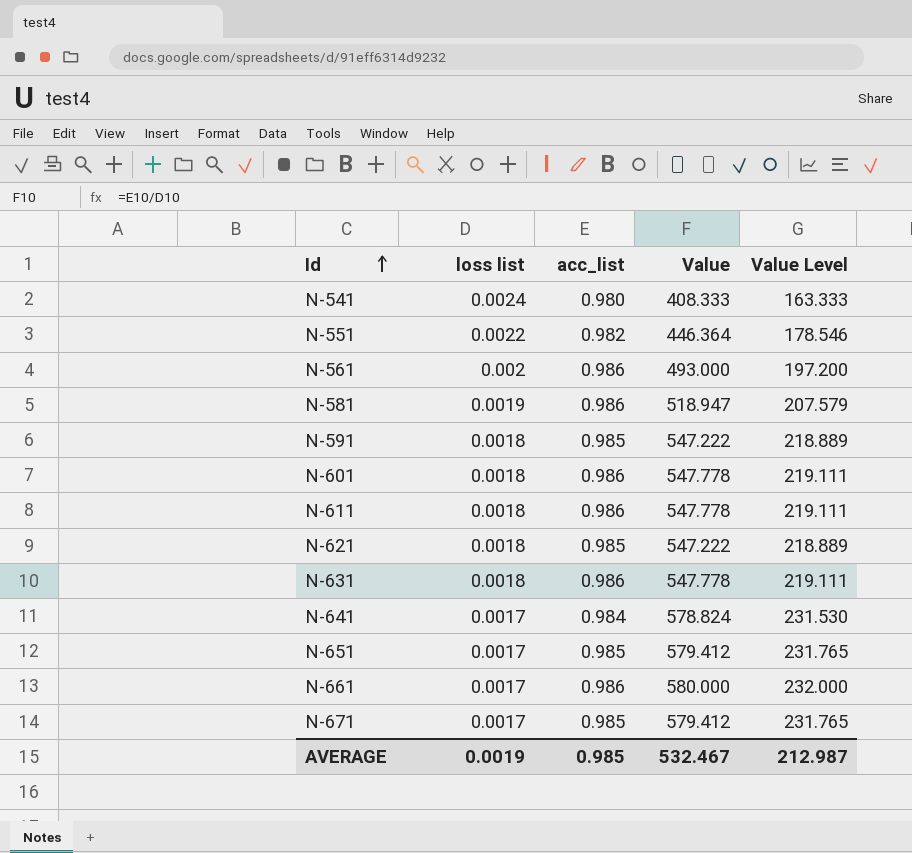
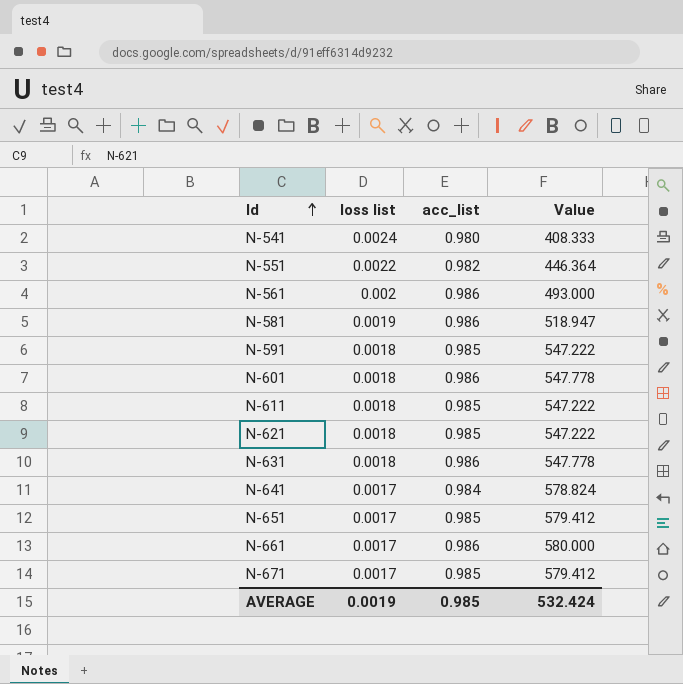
column Value Level | formula: [Value] * 0.4 -> none
N-611 | acc_list: 0.986 -> 0.985
N-611 | Value: 547.778 -> 547.222
AVERAGE | Value: 532.467 -> 532.424

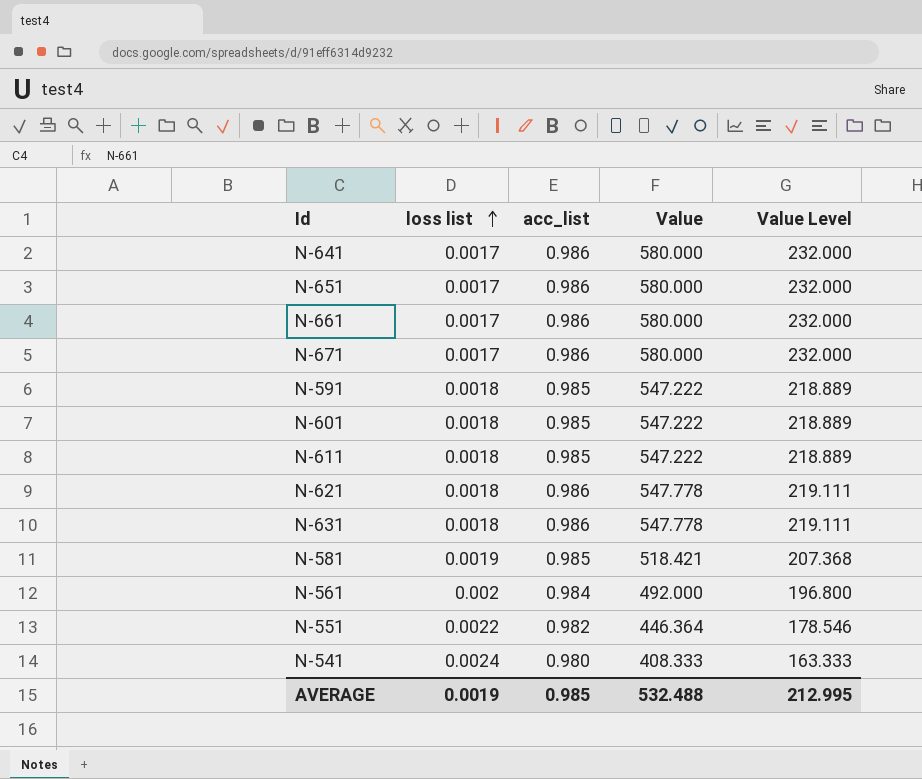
row order: Id ascending -> loss list ascending
column Value Level | formula: none -> [Value] * 0.4
N-641 | acc_list: 0.984 -> 0.986
N-641 | Value: 578.824 -> 580.000
N-651 | acc_list: 0.985 -> 0.986
N-651 | Value: 579.412 -> 580.000
N-671 | acc_list: 0.985 -> 0.986
N-671 | Value: 579.412 -> 580.000
N-601 | acc_list: 0.986 -> 0.985
N-601 | Value: 547.778 -> 547.222
N-621 | acc_list: 0.985 -> 0.986
N-621 | Value: 547.222 -> 547.778
N-581 | acc_list: 0.986 -> 0.985
N-581 | Value: 518.947 -> 518.421
N-561 | acc_list: 0.986 -> 0.984
N-561 | Value: 493.000 -> 492.000
AVERAGE | Value: 532.424 -> 532.488

